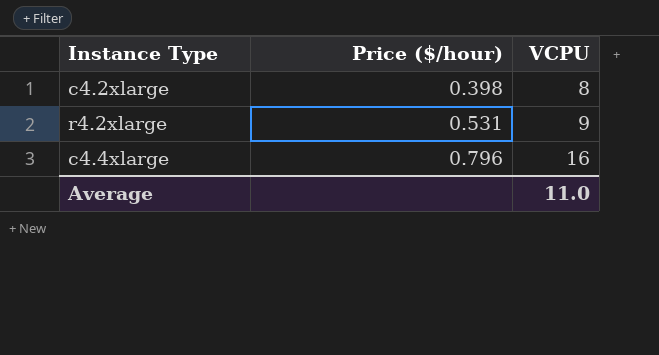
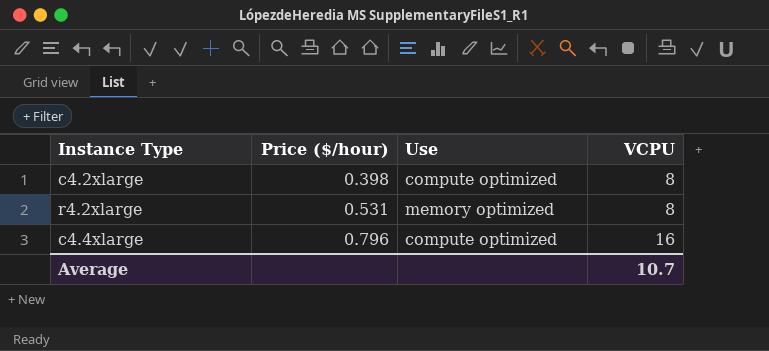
column Use | position: none -> 3
r4.2xlarge | VCPU: 9 -> 8
Average | VCPU: 11.0 -> 10.7

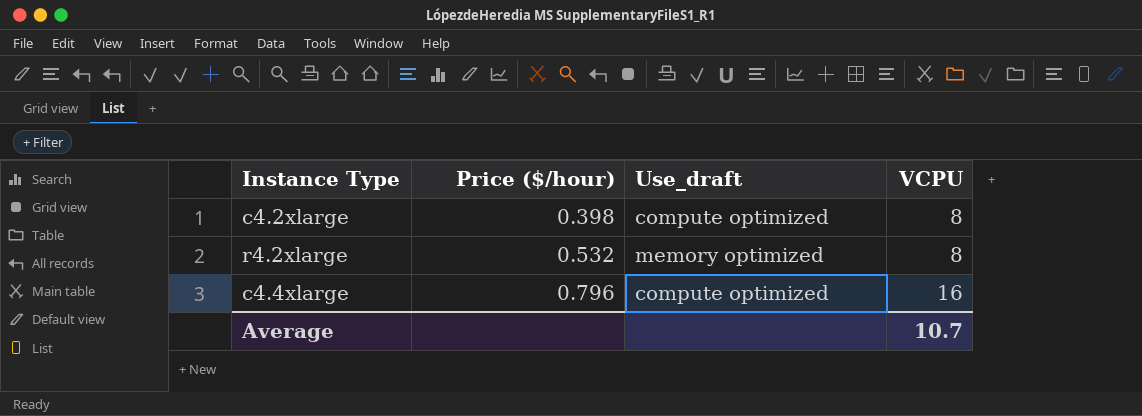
column name: Use -> Use_draft
r4.2xlarge | Price ($/hour): 0.531 -> 0.532

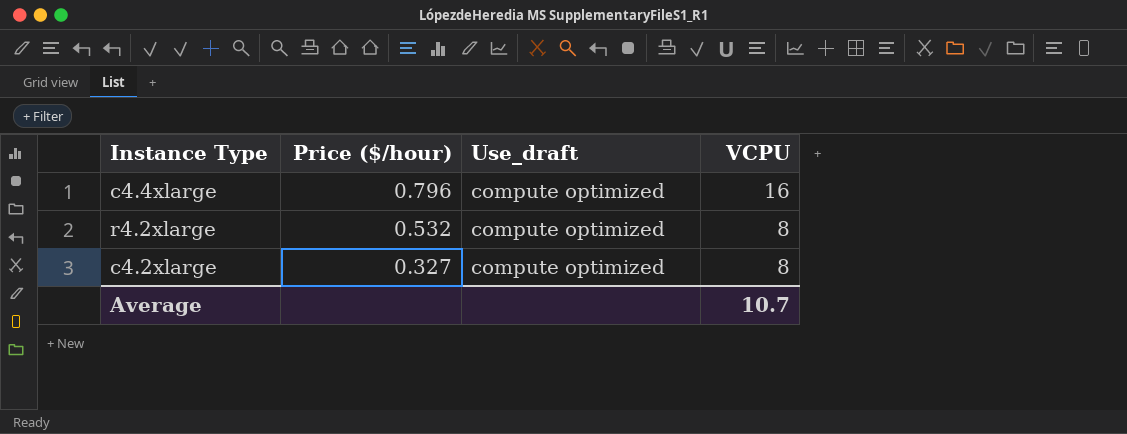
row order: Price ($/hour) ascending -> Price ($/hour) descending
r4.2xlarge | Use_draft: memory optimized -> compute optimized
c4.2xlarge | Price ($/hour): 0.398 -> 0.327

